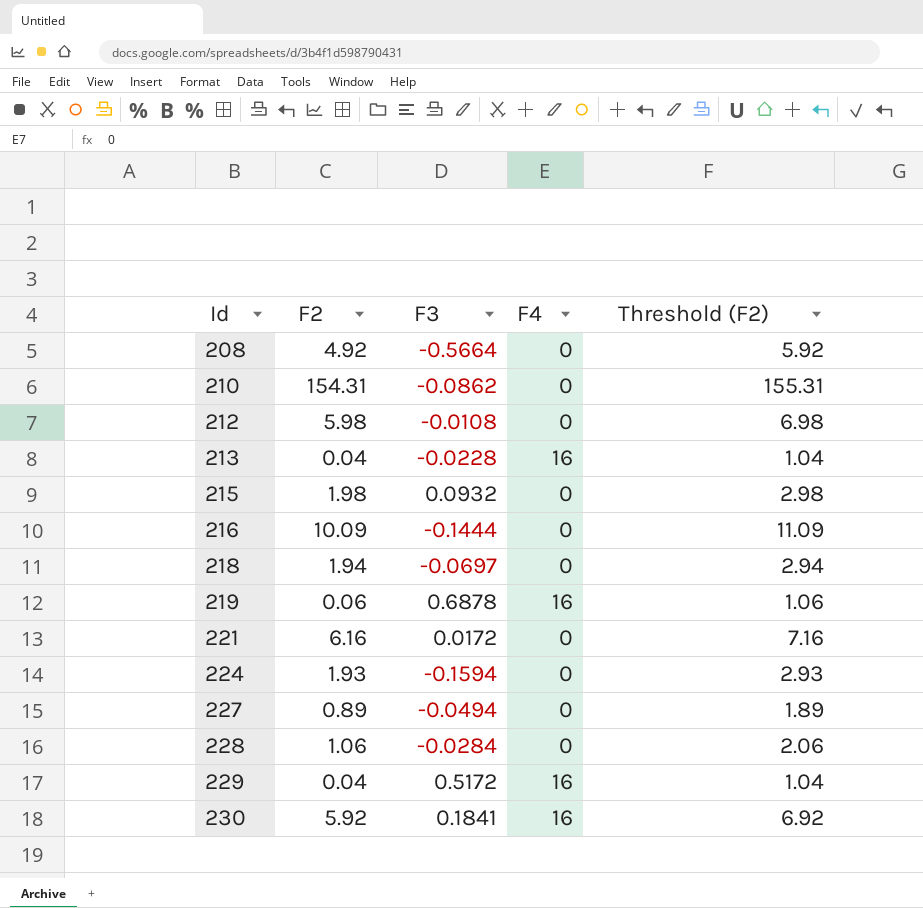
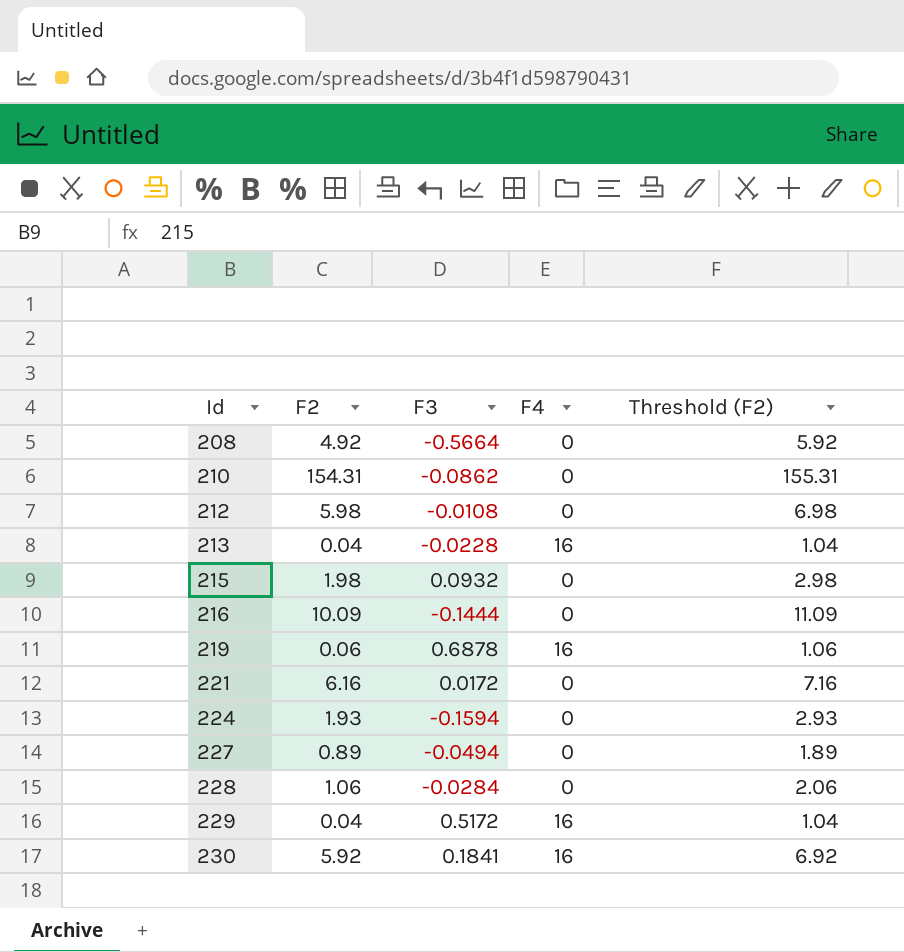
row 218: 1.94 | -0.0697 | 0 | 2.94 -> none

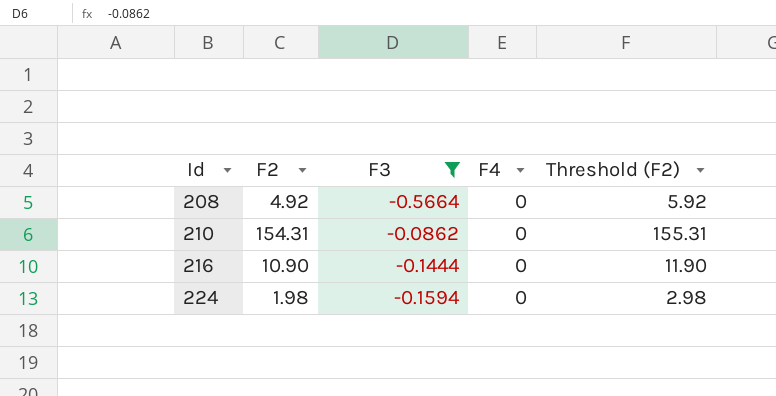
filter: none -> F3 <= -0.0862
216 | F2: 10.09 -> 10.90
216 | Threshold (F2): 11.09 -> 11.90
224 | F2: 1.93 -> 1.98
224 | Threshold (F2): 2.93 -> 2.98

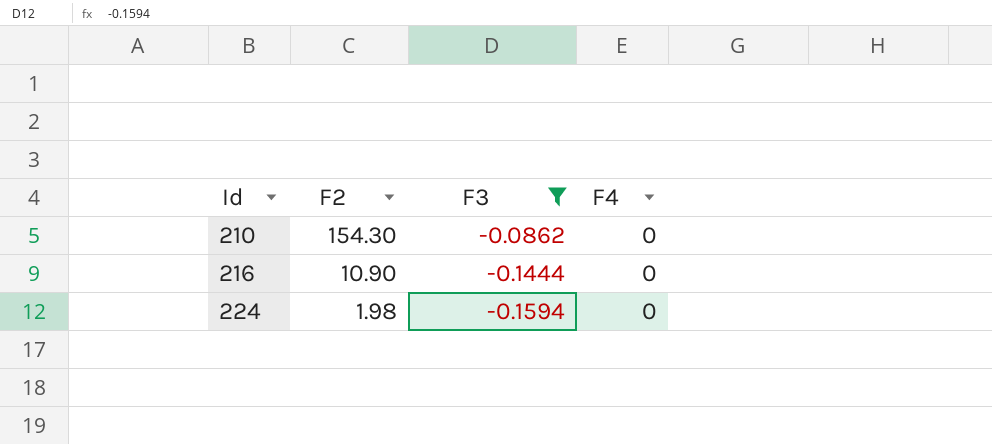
column Threshold (F2) | formula: [F2] + 1 -> none
row 208: 4.92 | -0.5664 | 0 | 5.92 -> none
210 | F2: 154.31 -> 154.30

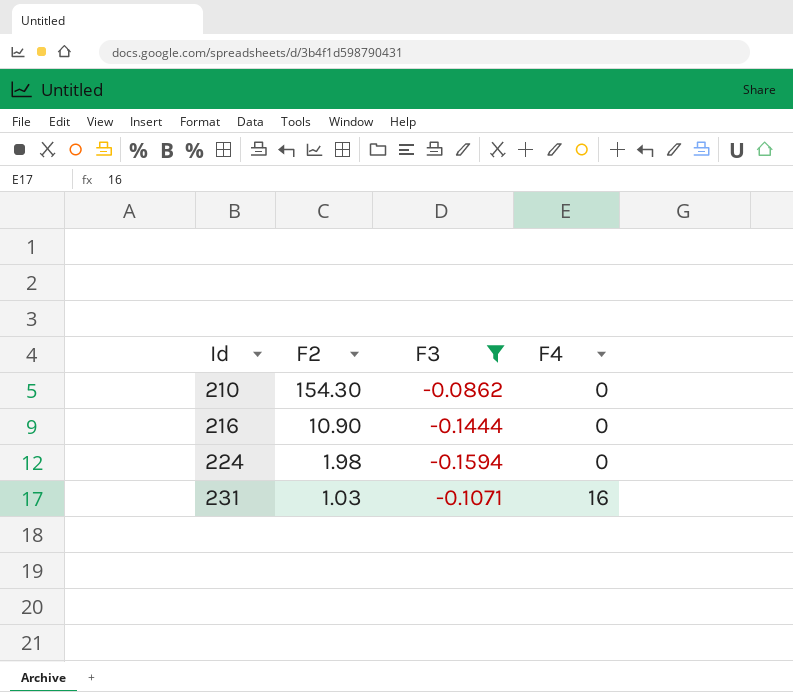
row 231: none -> 1.03 | -0.1071 | 16

